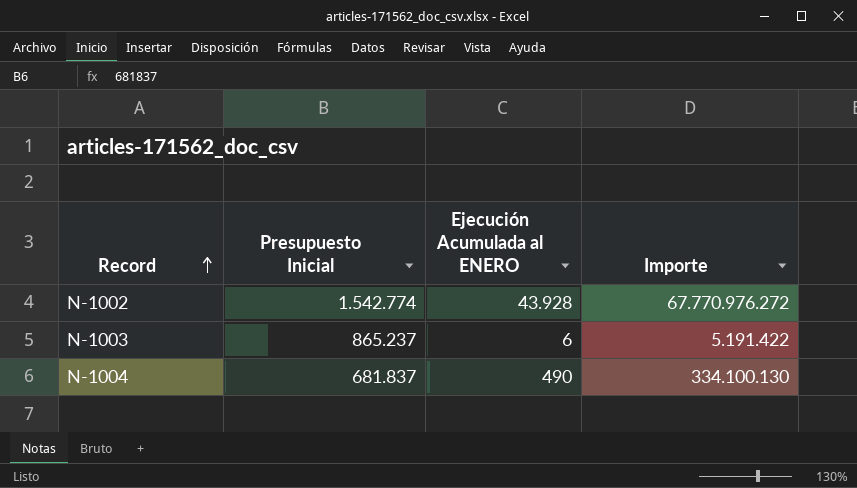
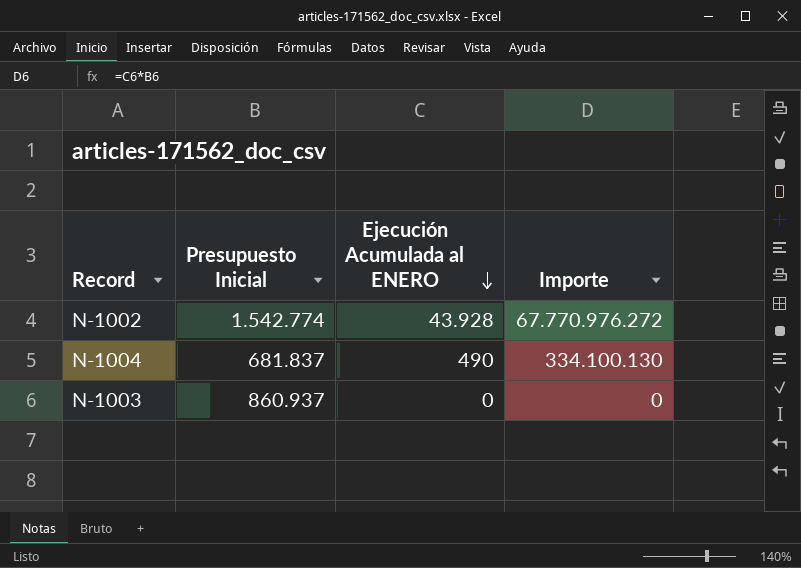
row order: Record ascending -> Ejecución Acumulada al ENERO descending
N-1003 | Presupuesto Inicial: 865.237 -> 860.937
N-1003 | Ejecución Acumulada al ENERO: 6 -> 0
N-1003 | Importe: 5.191.422 -> 0

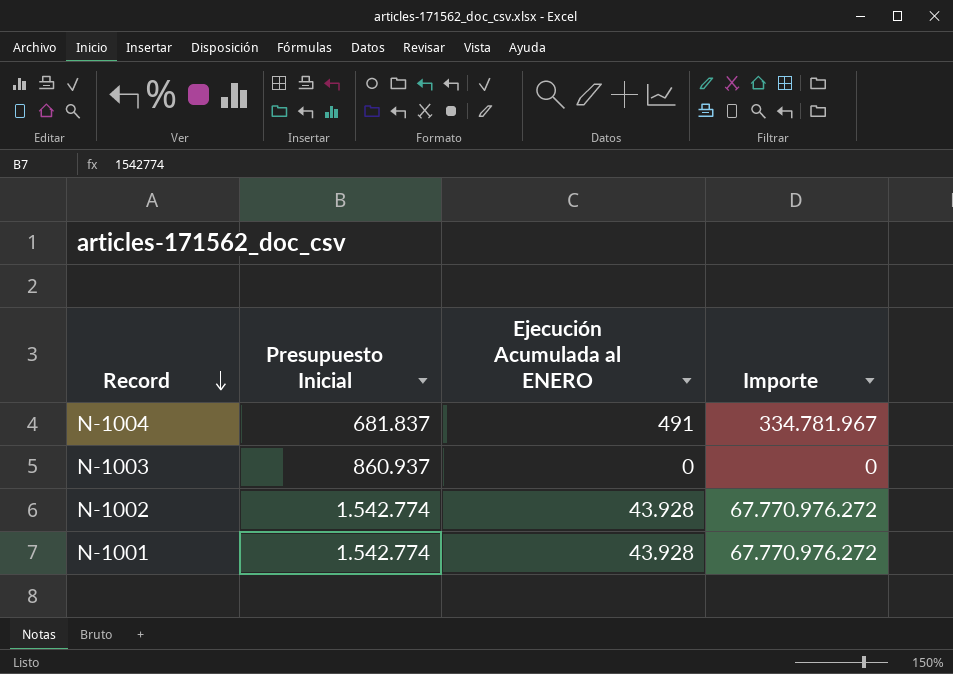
row order: Ejecución Acumulada al ENERO descending -> Record descending
N-1004 | Ejecución Acumulada al ENERO: 490 -> 491
N-1004 | Importe: 334.100.130 -> 334.781.967
row N-1001: none -> 1.542.774 | 43.928 | 67.770.976.272

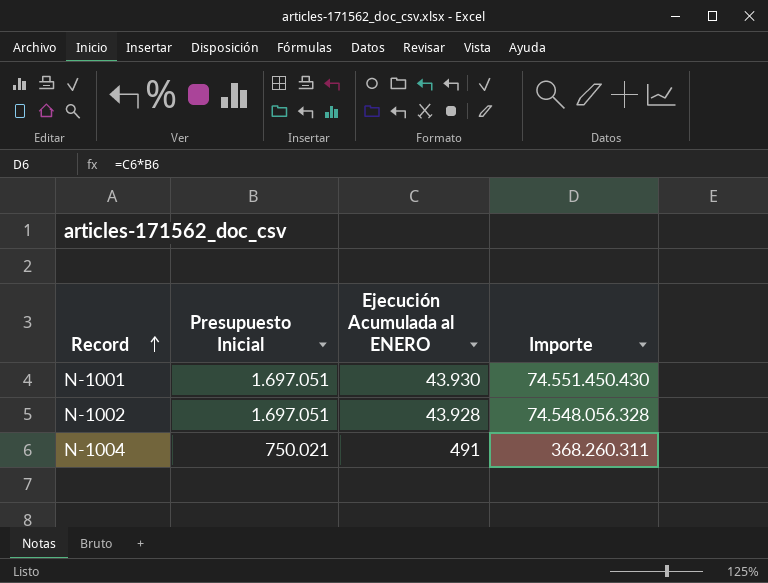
row order: Record descending -> Record ascending
row N-1003: 860.937 | 0 | 0 -> none
N-1001 | Presupuesto Inicial: 1.542.774 -> 1.697.051
N-1001 | Ejecución Acumulada al ENERO: 43.928 -> 43.930
N-1001 | Importe: 67.770.976.272 -> 74.551.450.430
N-1002 | Presupuesto Inicial: 1.542.774 -> 1.697.051
N-1002 | Importe: 67.770.976.272 -> 74.548.056.328
N-1004 | Presupuesto Inicial: 681.837 -> 750.021
N-1004 | Importe: 334.781.967 -> 368.260.311

